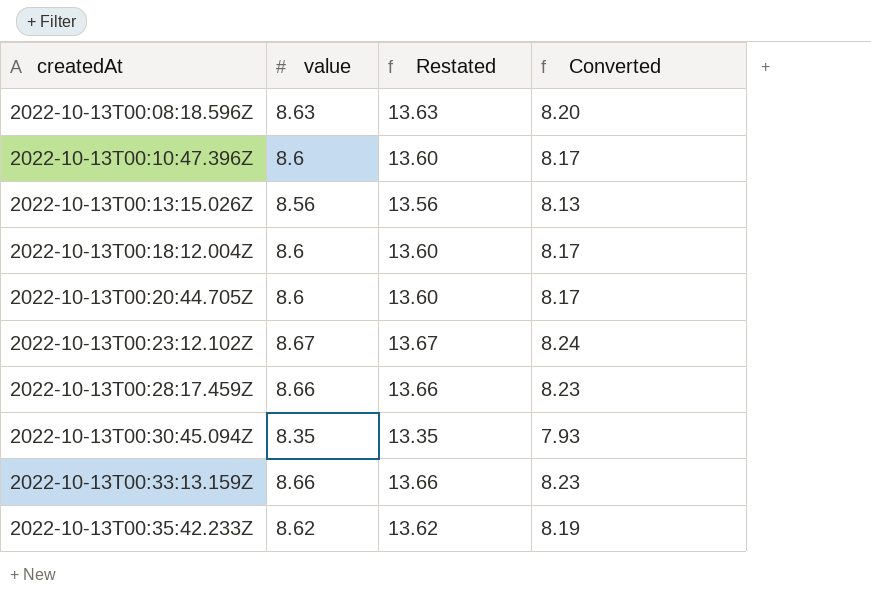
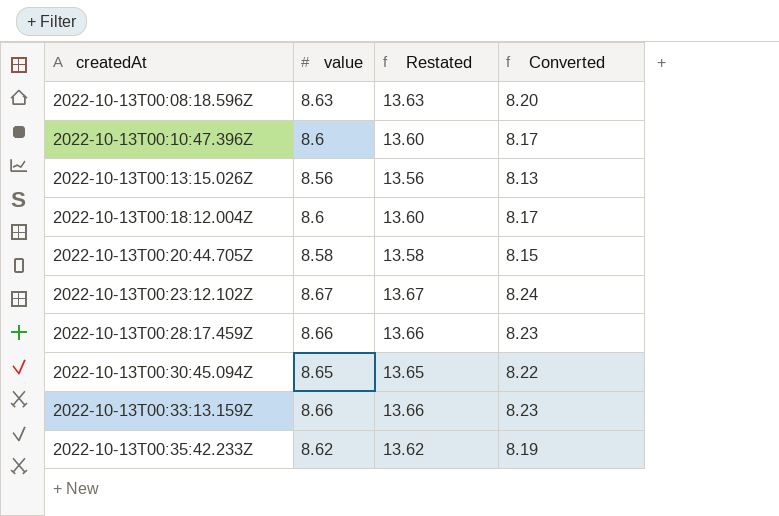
2022-10-13T00:20:44.705Z | value: 8.6 -> 8.58
2022-10-13T00:20:44.705Z | Restated: 13.60 -> 13.58
2022-10-13T00:20:44.705Z | Converted: 8.17 -> 8.15
2022-10-13T00:30:45.094Z | value: 8.35 -> 8.65
2022-10-13T00:30:45.094Z | Restated: 13.35 -> 13.65
2022-10-13T00:30:45.094Z | Converted: 7.93 -> 8.22

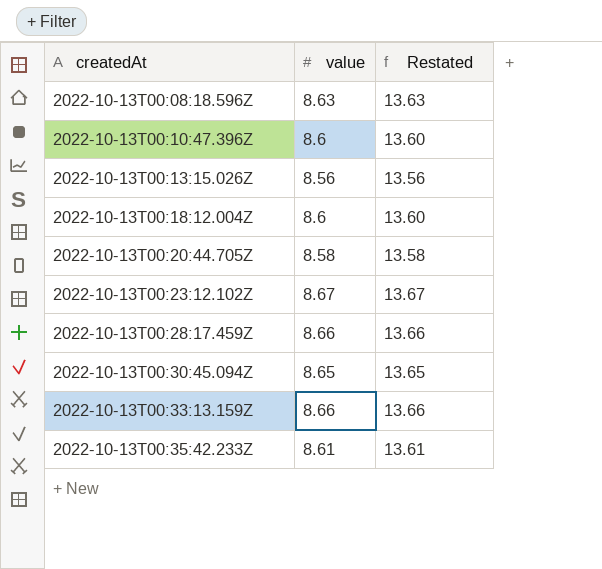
column Converted | formula: [value] * 0.95 -> none
2022-10-13T00:35:42.233Z | value: 8.62 -> 8.61
2022-10-13T00:35:42.233Z | Restated: 13.62 -> 13.61

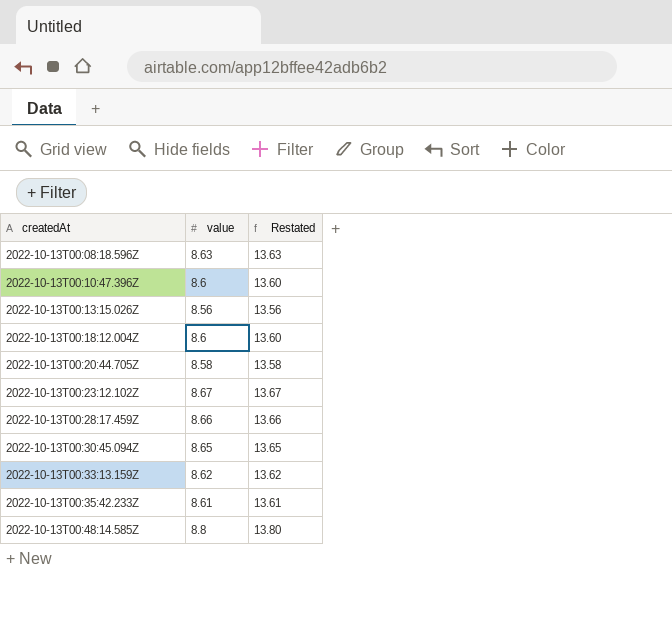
2022-10-13T00:33:13.159Z | value: 8.66 -> 8.62
2022-10-13T00:33:13.159Z | Restated: 13.66 -> 13.62
row 2022-10-13T00:48:14.585Z: none -> 8.8 | 13.80

